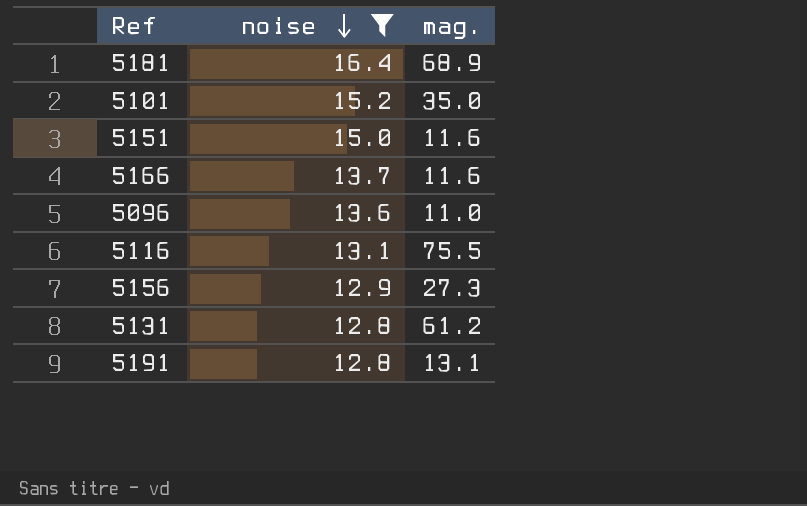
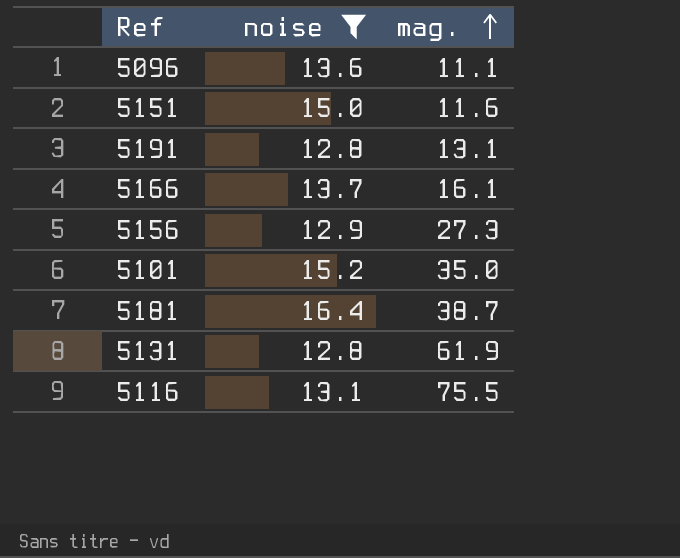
row order: noise descending -> mag. ascending
5096 | mag.: 11.0 -> 11.1
5166 | mag.: 11.6 -> 16.1
5181 | mag.: 68.9 -> 38.7
5131 | mag.: 61.2 -> 61.9

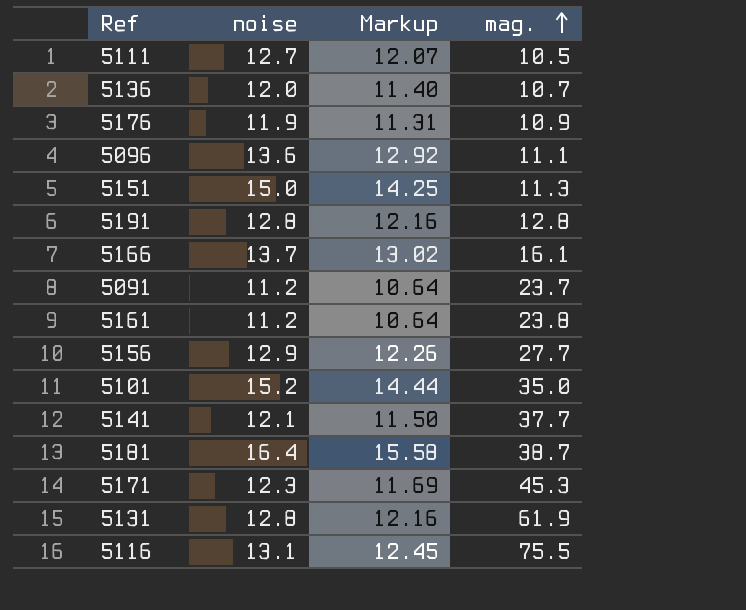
filter: noise >= 12.8 -> none
column Markup | formula: none -> [noise] * 0.95
5151 | mag.: 11.6 -> 11.3
5191 | mag.: 13.1 -> 12.8
5156 | mag.: 27.3 -> 27.7

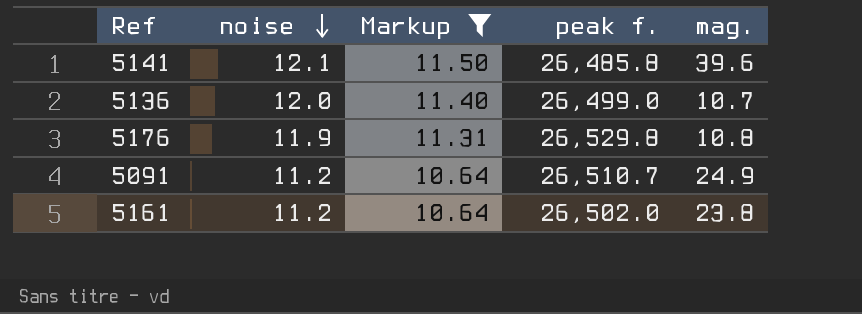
filter: none -> Markup <= 11.50
row order: mag. ascending -> noise descending
column peak f. | position: none -> 4
5141 | mag.: 37.7 -> 39.6
5176 | mag.: 10.9 -> 10.8
5091 | mag.: 23.7 -> 24.9

